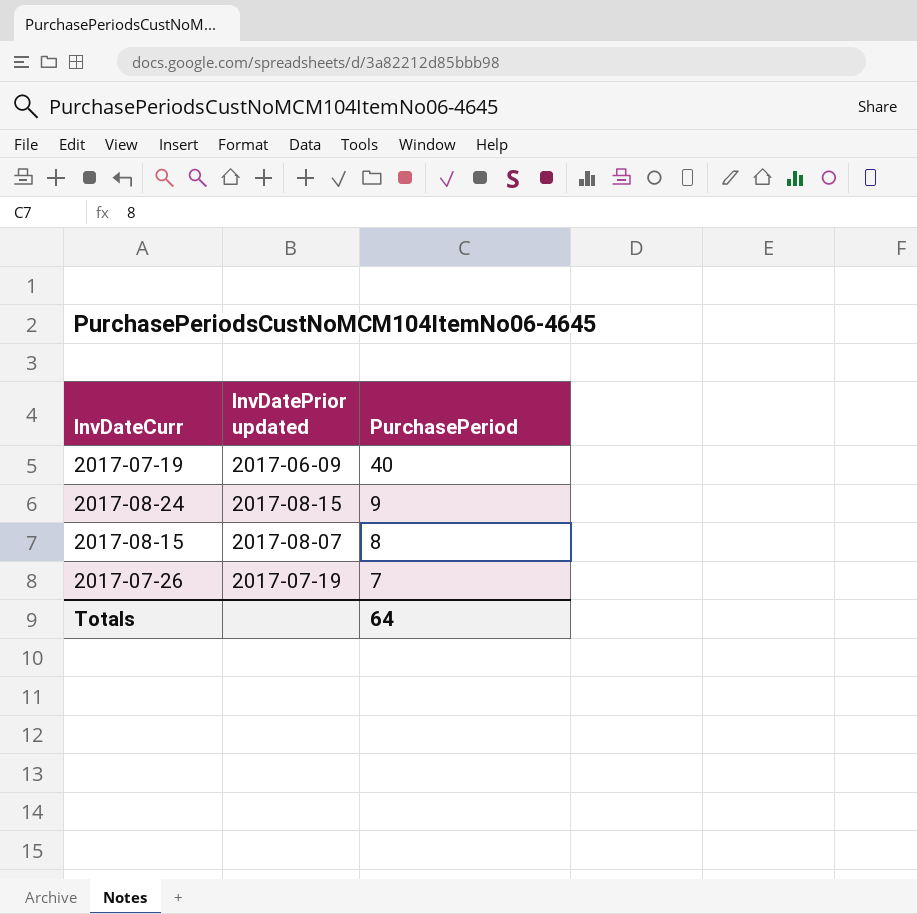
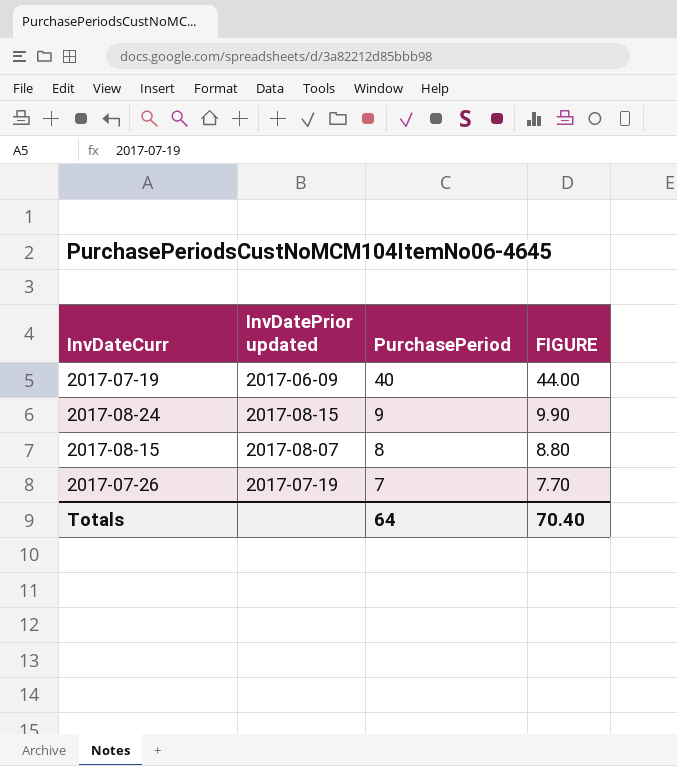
column FIGURE | formula: none -> [PurchasePeriod] * 1.1

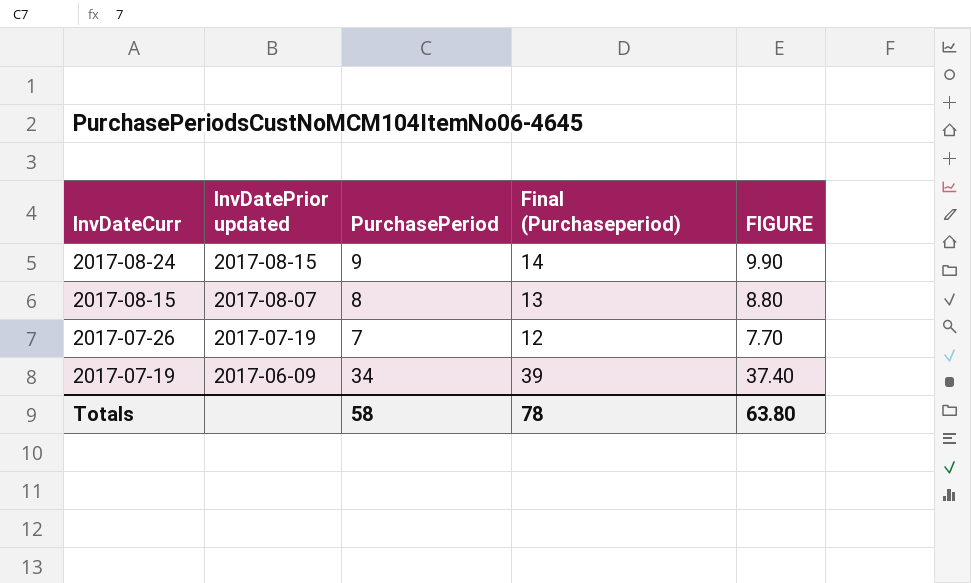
row order: PurchasePeriod descending -> InvDateCurr descending
column Final (Purchaseperiod) | formula: none -> [PurchasePeriod] + 5
2017-07-19 | PurchasePeriod: 40 -> 34
2017-07-19 | FIGURE: 44.00 -> 37.40
Totals | PurchasePeriod: 64 -> 58
Totals | FIGURE: 70.40 -> 63.80

